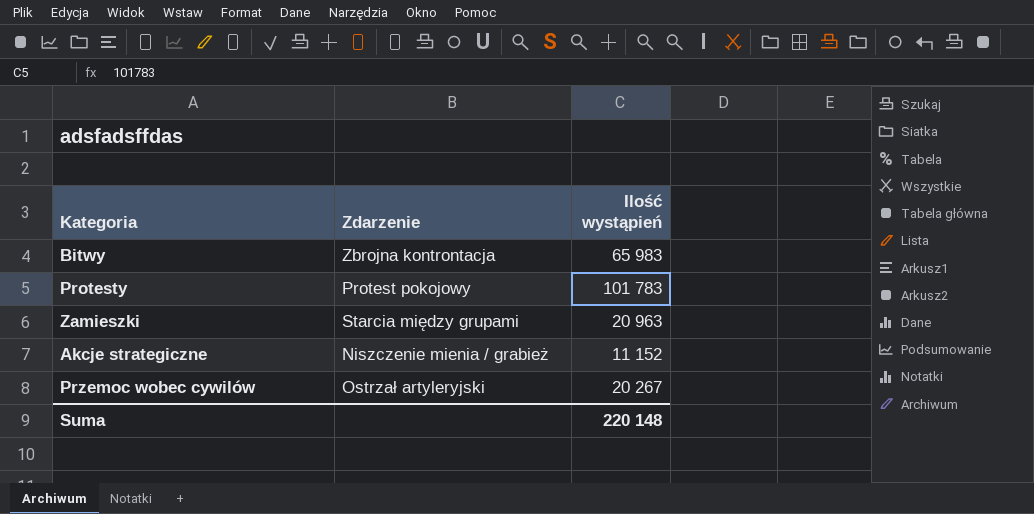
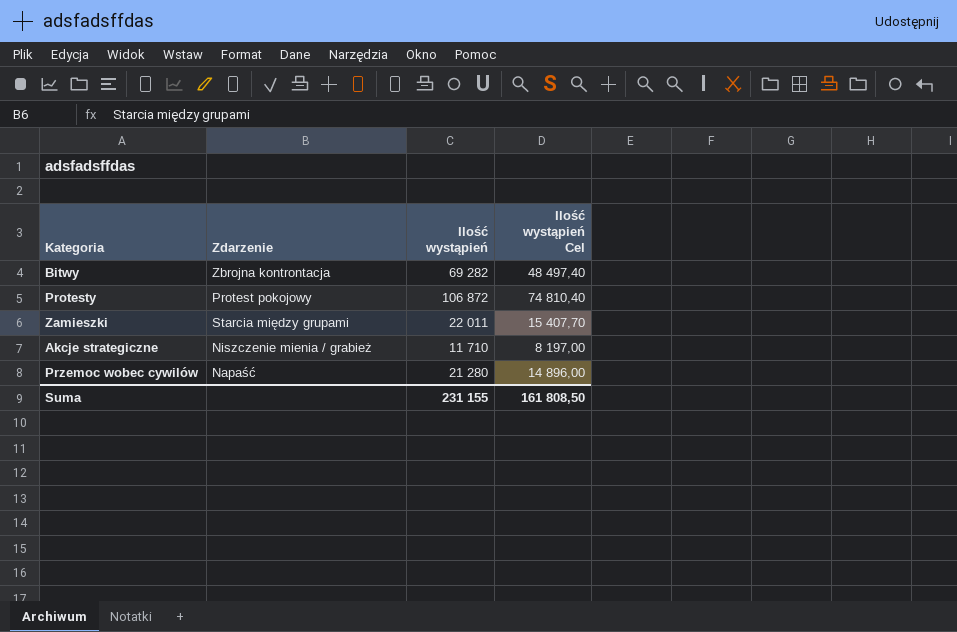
column Ilość wystąpień Cel | formula: none -> [Ilość wystąpień] * 0,7
Bitwy | Ilość wystąpień: 65 983 -> 69 282
Protesty | Ilość wystąpień: 101 783 -> 106 872
Zamieszki | Ilość wystąpień: 20 963 -> 22 011
Akcje strategiczne | Ilość wystąpień: 11 152 -> 11 710
Przemoc wobec cywilów | Zdarzenie: Ostrzał artyleryjski -> Napaść
Przemoc wobec cywilów | Ilość wystąpień: 20 267 -> 21 280
Suma | Ilość wystąpień: 220 148 -> 231 155

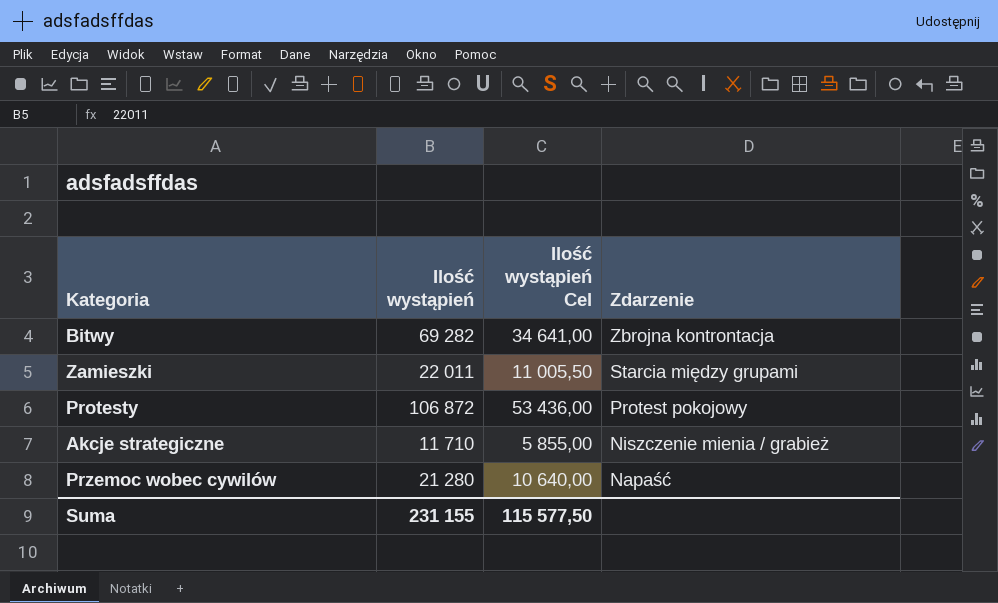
row order: none -> Zdarzenie descending
column Ilość wystąpień Cel | formula: [Ilość wystąpień] * 0,7 -> [Ilość wystąpień] * 0,5
column Zdarzenie | position: 2 -> 4
Suma | Ilość wystąpień Cel: 161 808,50 -> 115 577,50

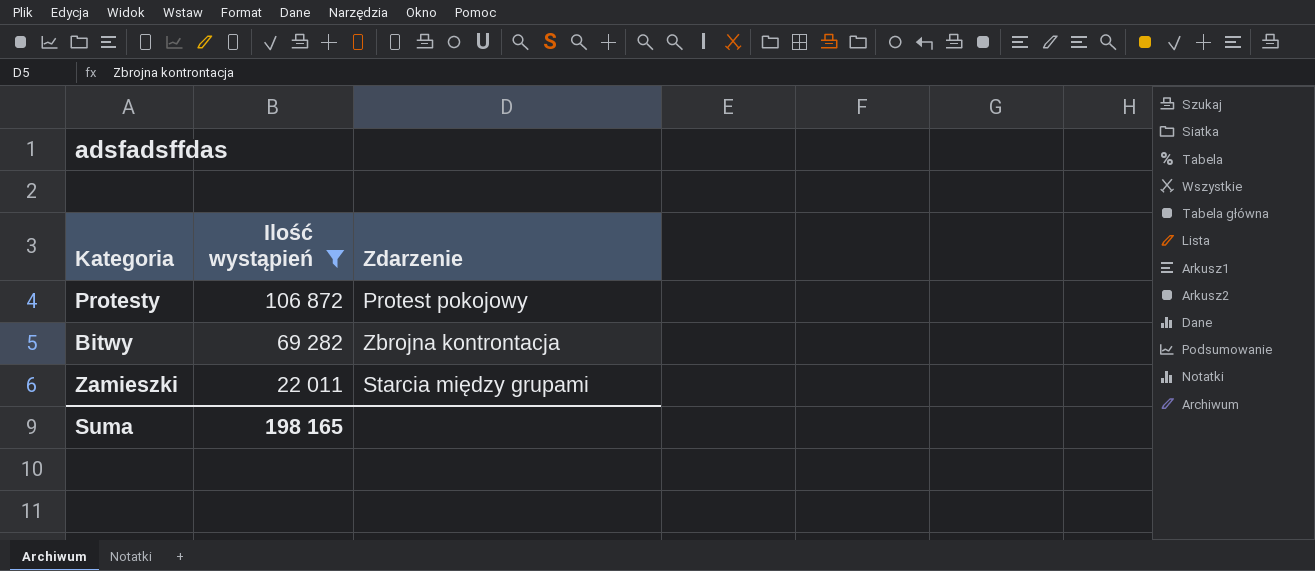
filter: none -> Ilość wystąpień >= 22 011
row order: Zdarzenie descending -> Ilość wystąpień descending
column Ilość wystąpień Cel | formula: [Ilość wystąpień] * 0,5 -> none
Suma | Ilość wystąpień: 231 155 -> 198 165

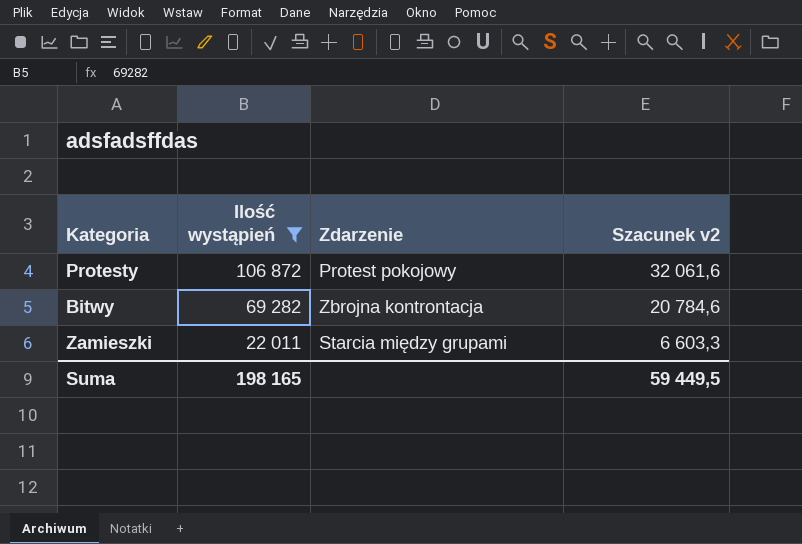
column Szacunek v2 | formula: none -> [Ilość wystąpień] * 0,3

